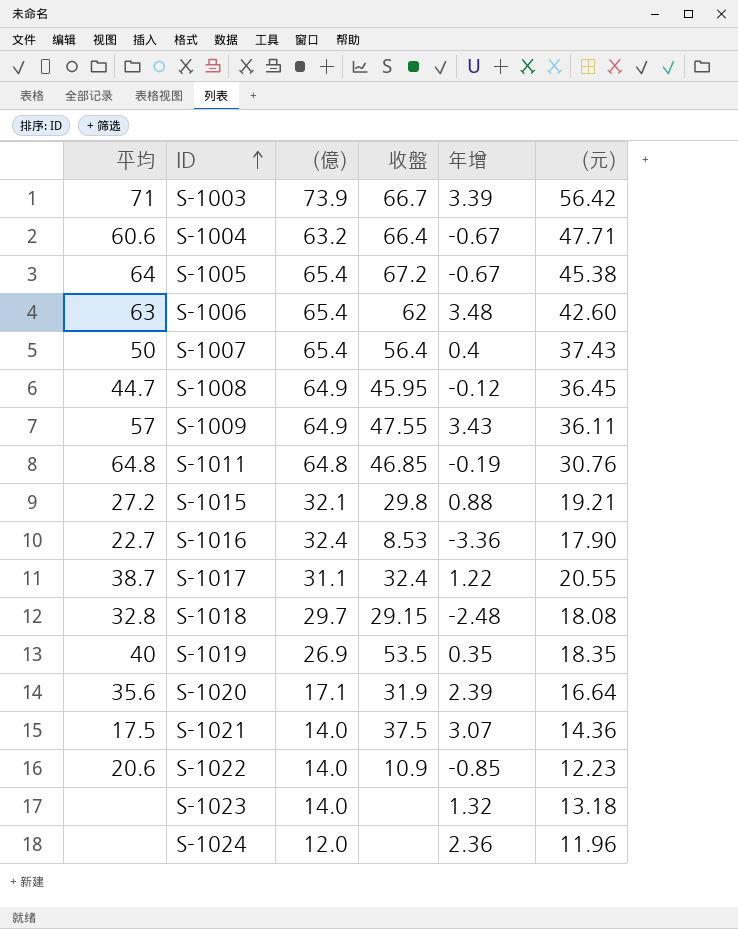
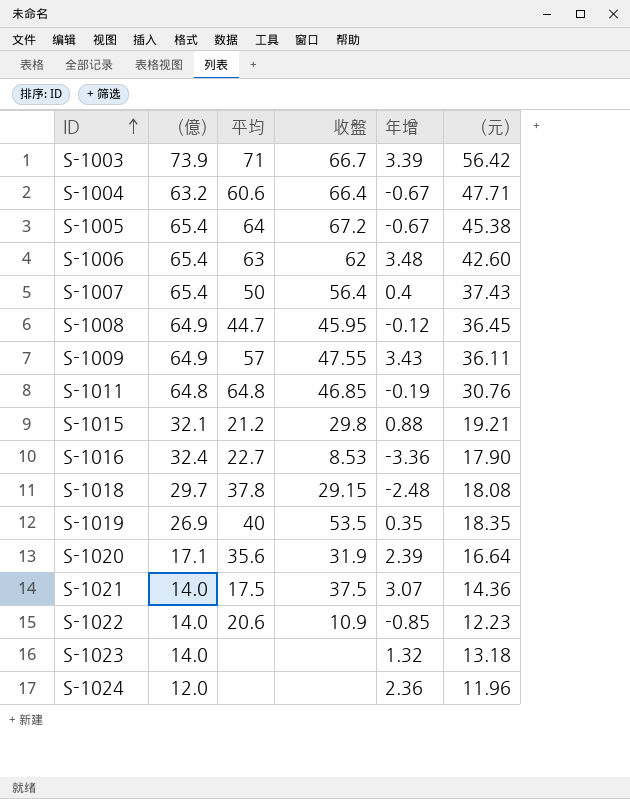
column 平均 | position: 1 -> 3
row S-1017: 38.7 | 31.1 | 32.4 | 1.22 | 20.55 -> none
S-1015 | 平均: 27.2 -> 21.2
S-1018 | 平均: 32.8 -> 37.8

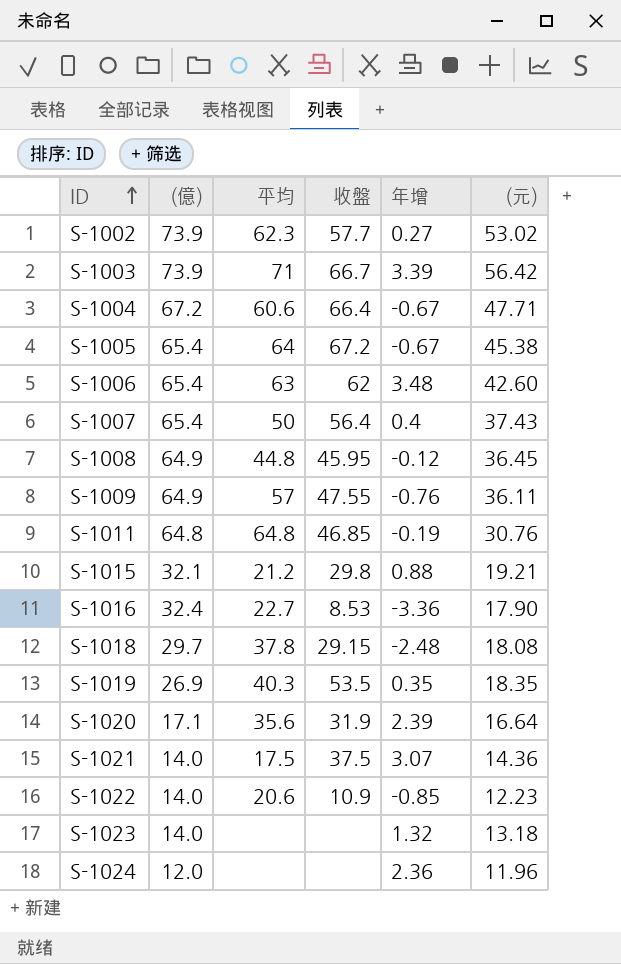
row S-1002: none -> 73.9 | 62.3 | 57.7 | 0.27 | 53.02
S-1004 | (億): 63.2 -> 67.2
S-1008 | 平均: 44.7 -> 44.8
S-1009 | 年增: 3.43 -> -0.76
S-1019 | 平均: 40 -> 40.3

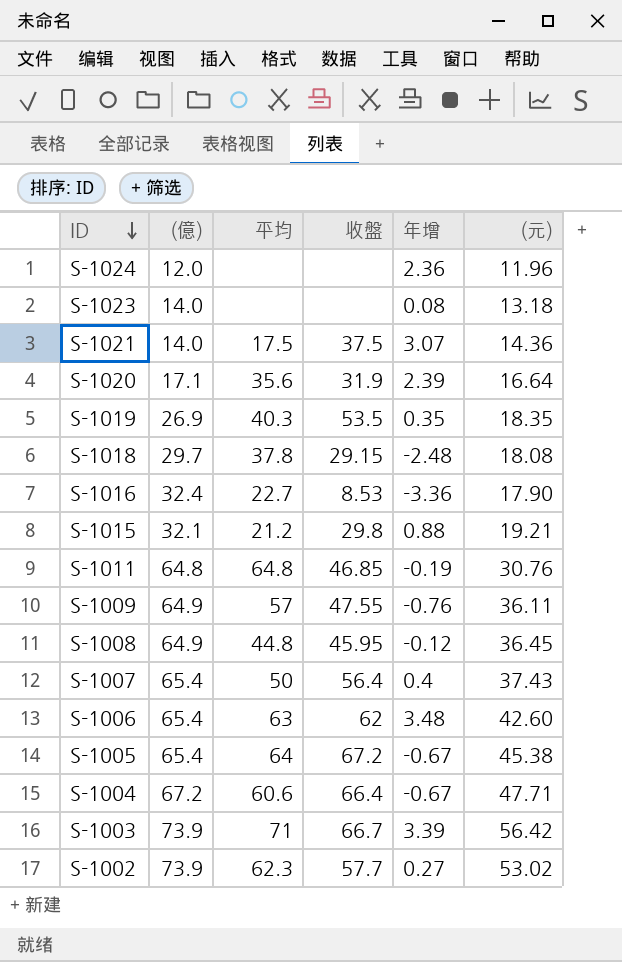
row order: ID ascending -> ID descending
row S-1022: 14.0 | 20.6 | 10.9 | -0.85 | 12.23 -> none
S-1023 | 年增: 1.32 -> 0.08

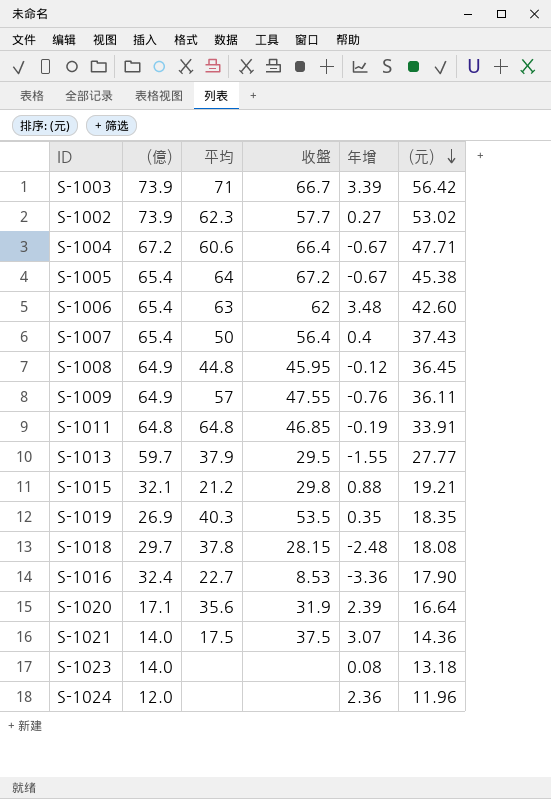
row order: ID descending -> (元) descending
S-1011 | (元): 30.76 -> 33.91
row S-1013: none -> 59.7 | 37.9 | 29.5 | -1.55 | 27.77
S-1018 | 收盤: 29.15 -> 28.15

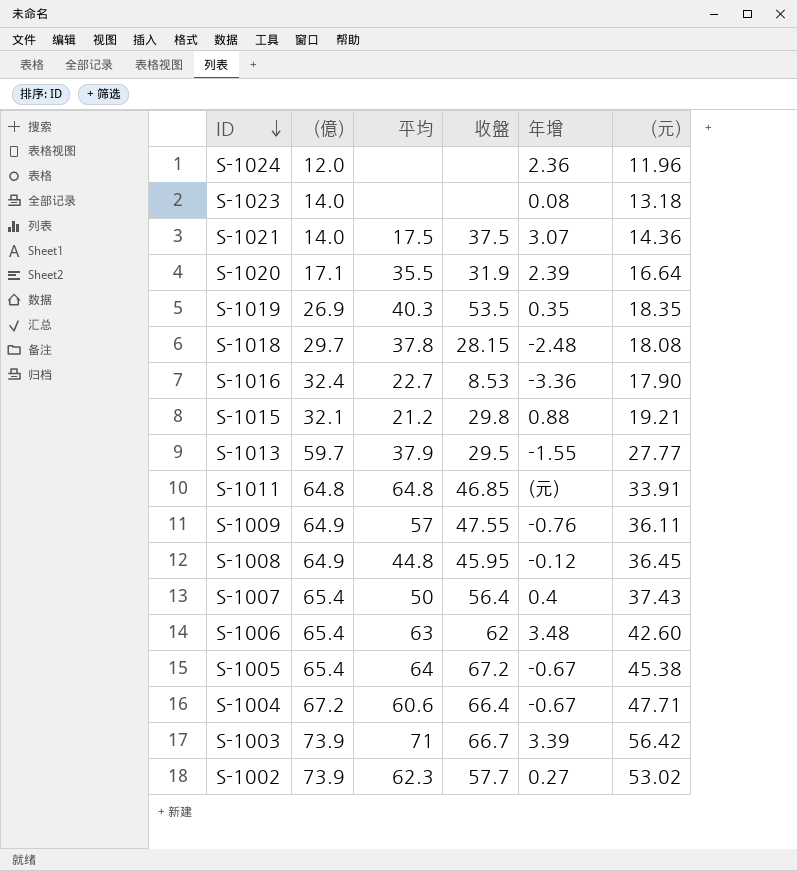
row order: (元) descending -> ID descending
S-1020 | 平均: 35.6 -> 35.5
S-1011 | 年增: -0.19 -> (元)

